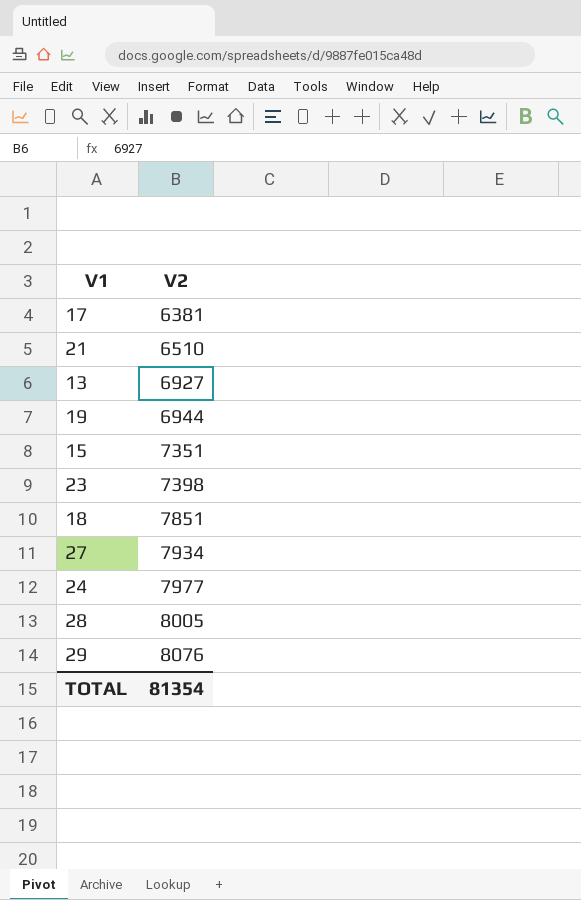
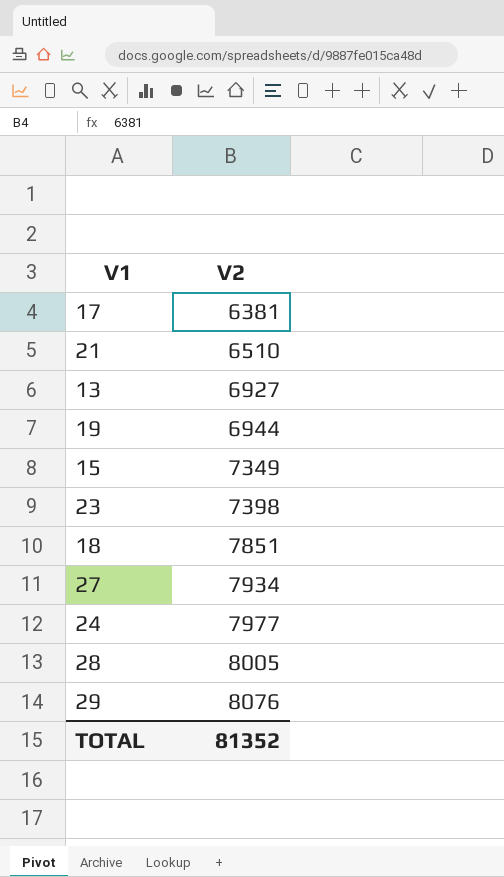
15 | V2: 7351 -> 7349
TOTAL | V2: 81354 -> 81352

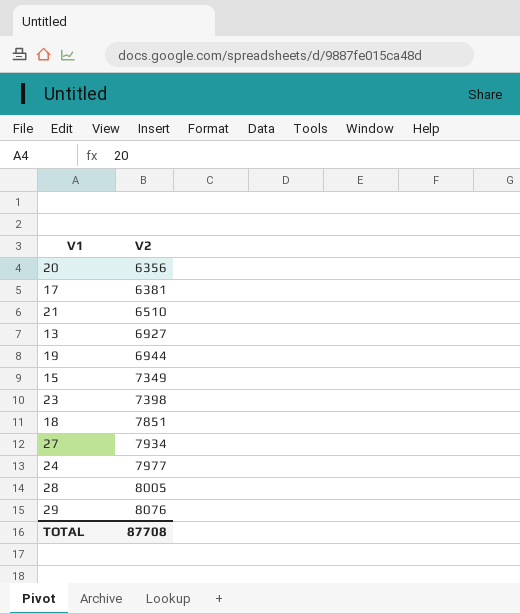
row 20: none -> 6356
TOTAL | V2: 81352 -> 87708

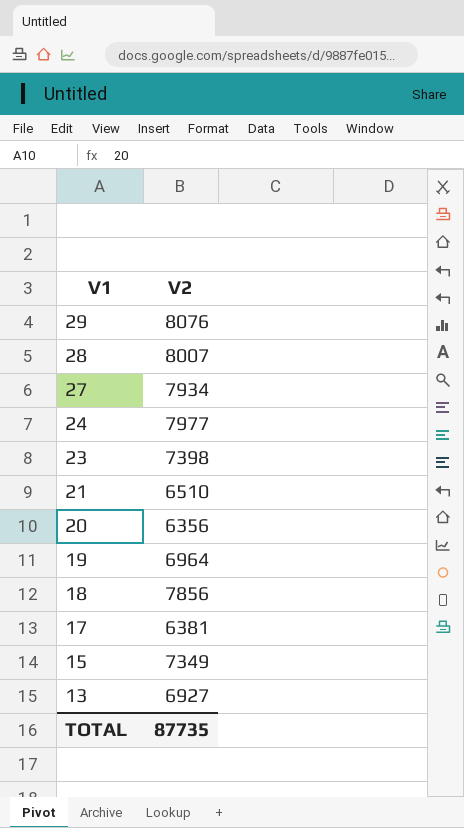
row order: V2 ascending -> V1 descending
28 | V2: 8005 -> 8007
19 | V2: 6944 -> 6964
18 | V2: 7851 -> 7856
TOTAL | V2: 87708 -> 87735

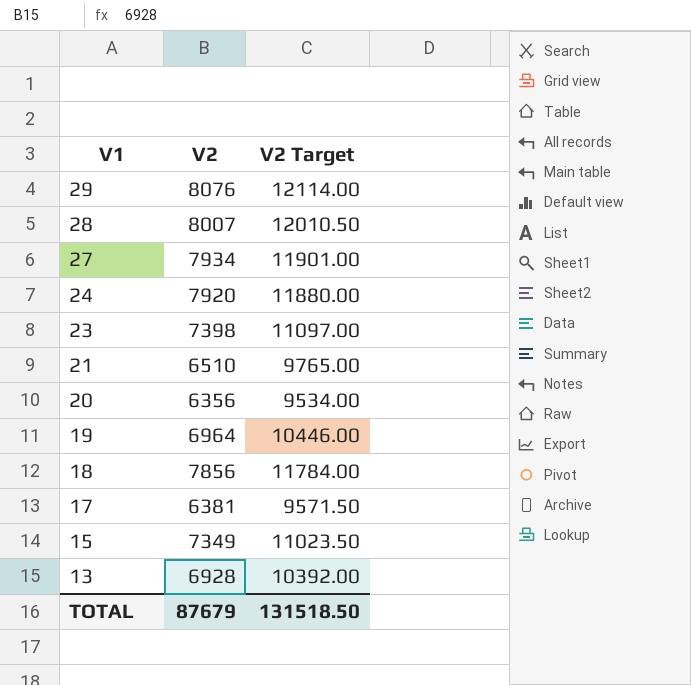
column V2 Target | formula: none -> [V2] * 1.5
24 | V2: 7977 -> 7920
13 | V2: 6927 -> 6928
TOTAL | V2: 87735 -> 87679

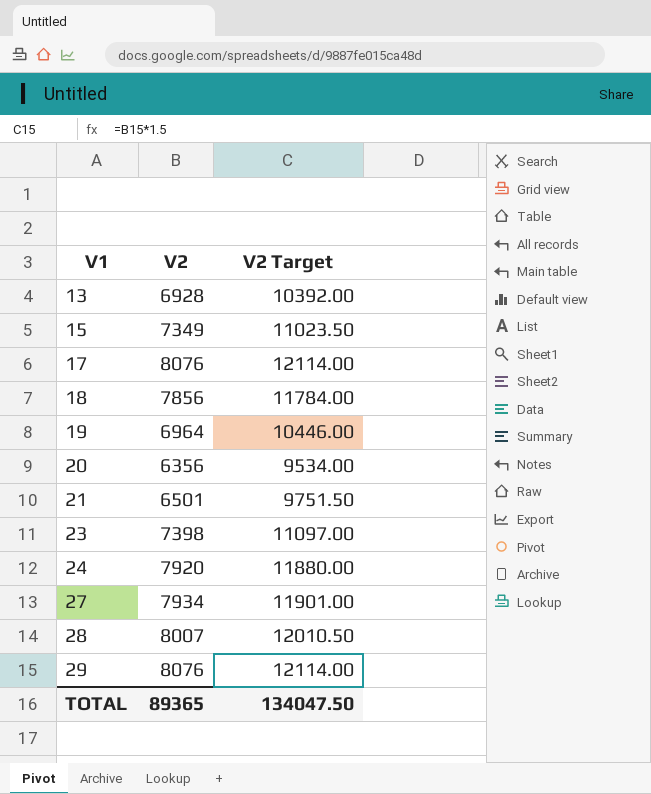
row order: V1 descending -> V1 ascending
17 | V2: 6381 -> 8076
17 | V2 Target: 9571.50 -> 12114.00
21 | V2: 6510 -> 6501
21 | V2 Target: 9765.00 -> 9751.50
TOTAL | V2: 87679 -> 89365
TOTAL | V2 Target: 131518.50 -> 134047.50

